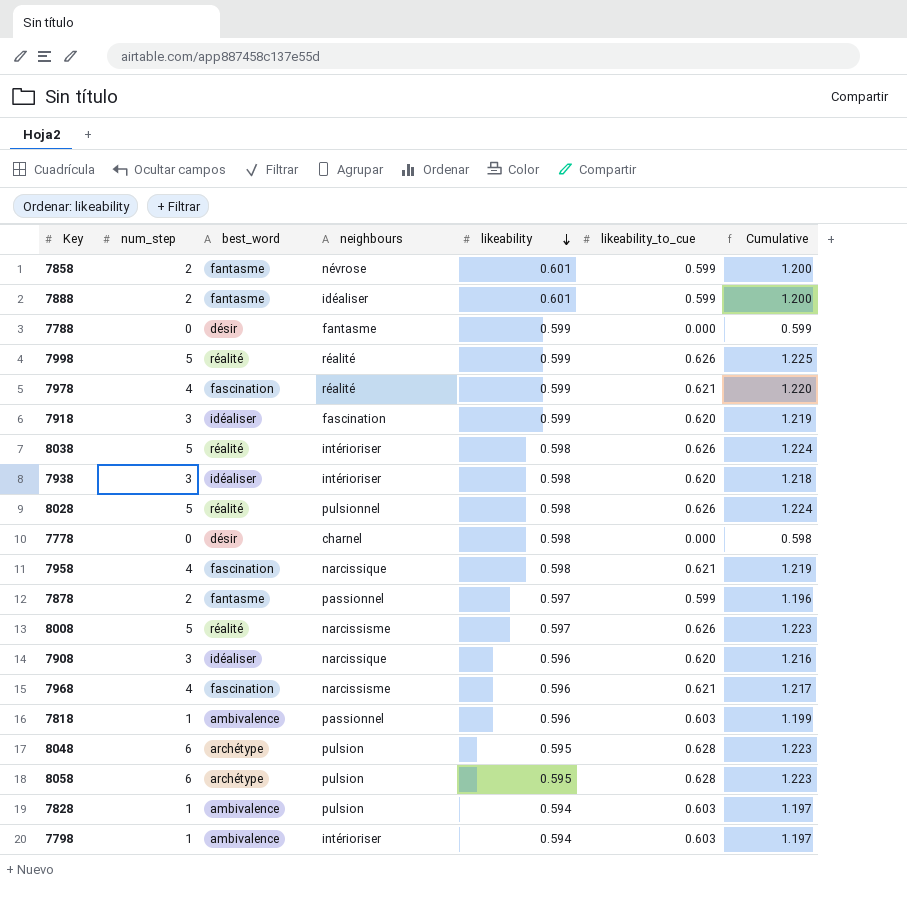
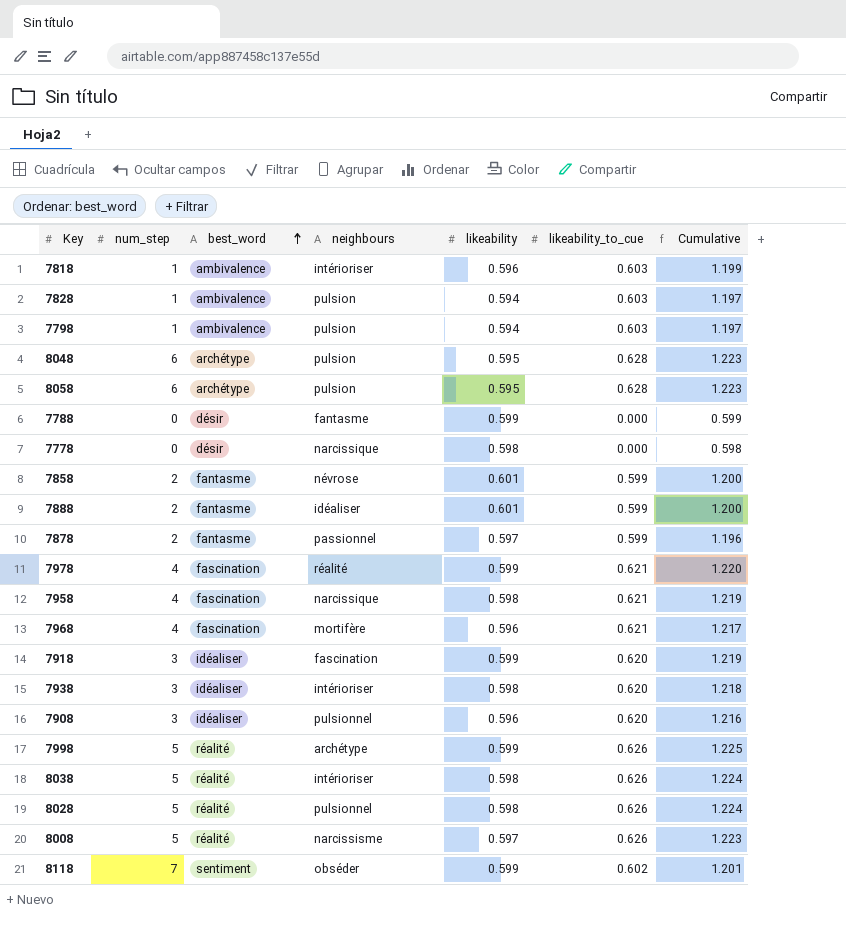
row order: likeability descending -> best_word ascending
7818 | neighbours: passionnel -> intérioriser
7798 | neighbours: intérioriser -> pulsion
7778 | neighbours: charnel -> narcissique
7968 | neighbours: narcissisme -> mortifère
7908 | neighbours: narcissique -> pulsionnel
7998 | neighbours: réalité -> archétype
row 8118: none -> 7 | sentiment | obséder | 0.599 | 0.602 | 1.201

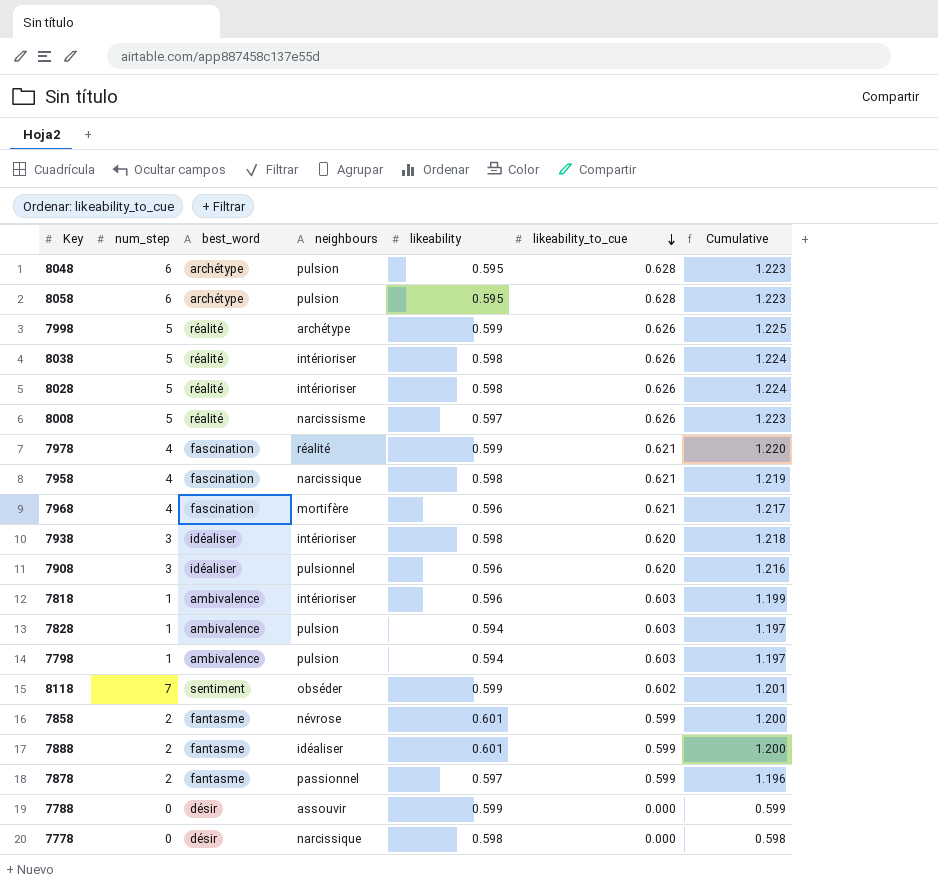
row order: best_word ascending -> likeability_to_cue descending
row 7918: 3 | idéaliser | fascination | 0.599 | 0.620 | 1.219 -> none
8028 | neighbours: pulsionnel -> intérioriser
7788 | neighbours: fantasme -> assouvir

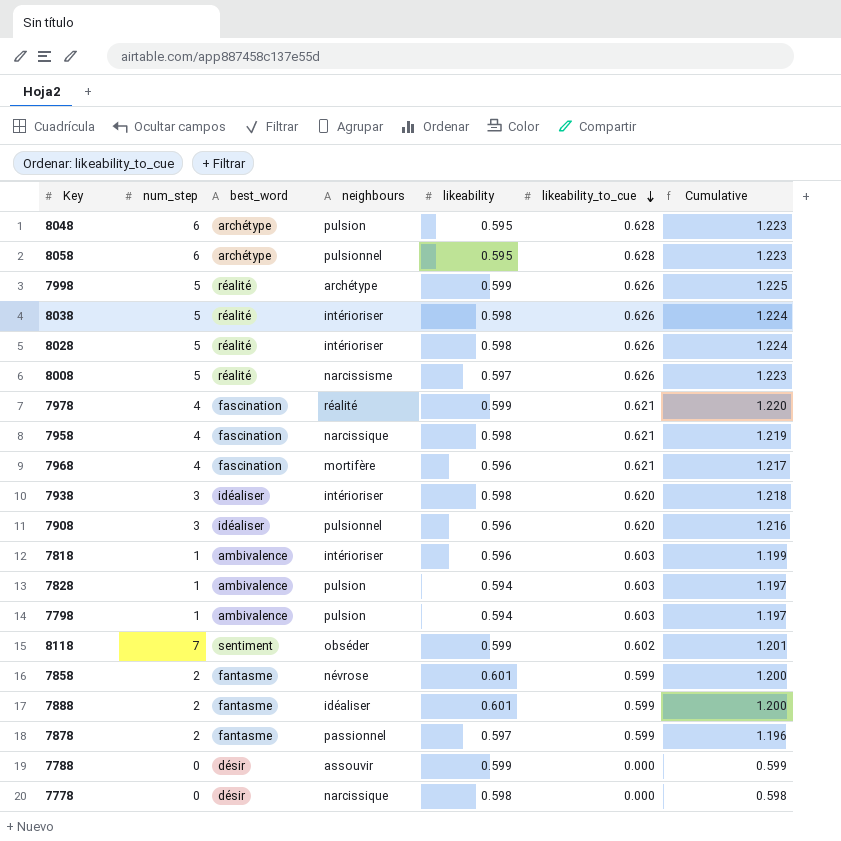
8058 | neighbours: pulsion -> pulsionnel

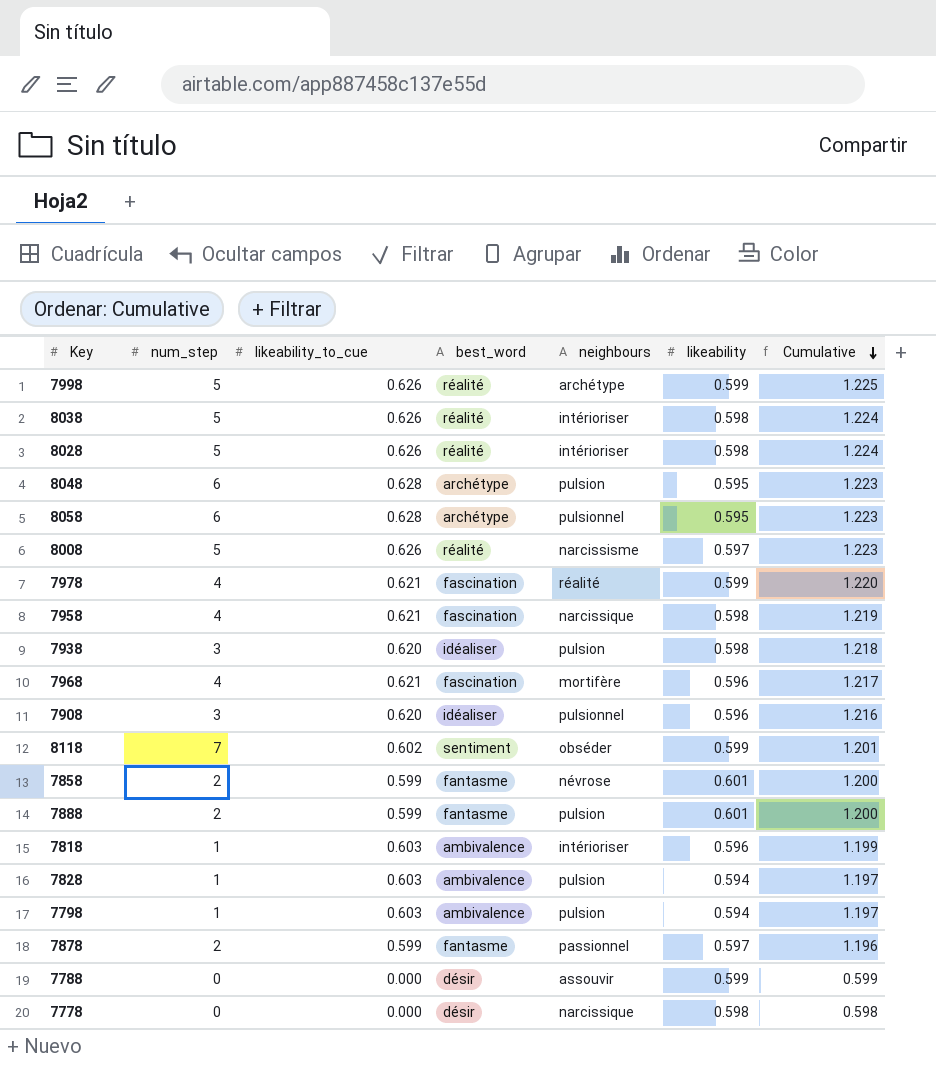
row order: likeability_to_cue descending -> Cumulative descending
column likeability_to_cue | position: 6 -> 3
7938 | neighbours: intérioriser -> pulsion
7888 | neighbours: idéaliser -> pulsion

